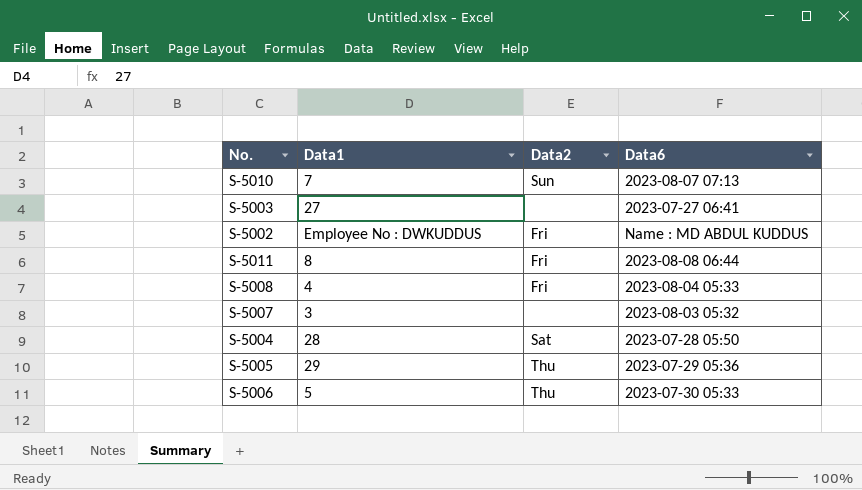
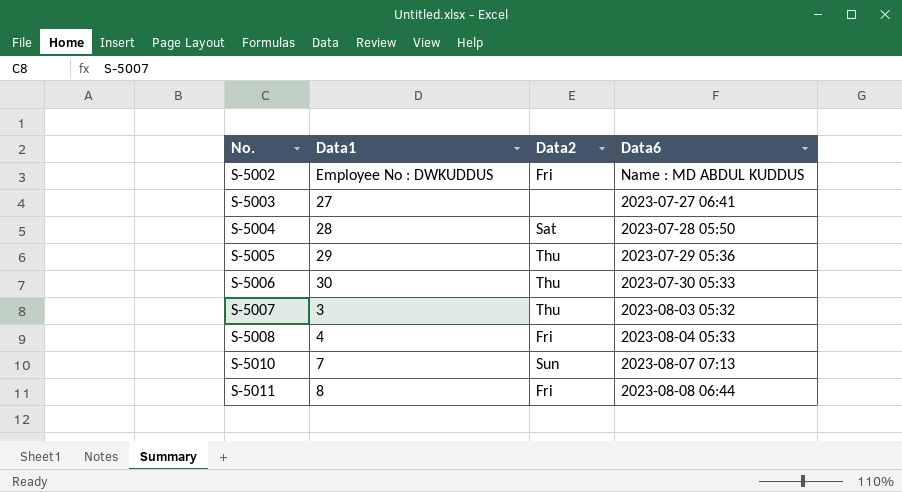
row order: none -> No. ascending
S-5006 | Data1: 5 -> 30
S-5007 | Data2: none -> Thu

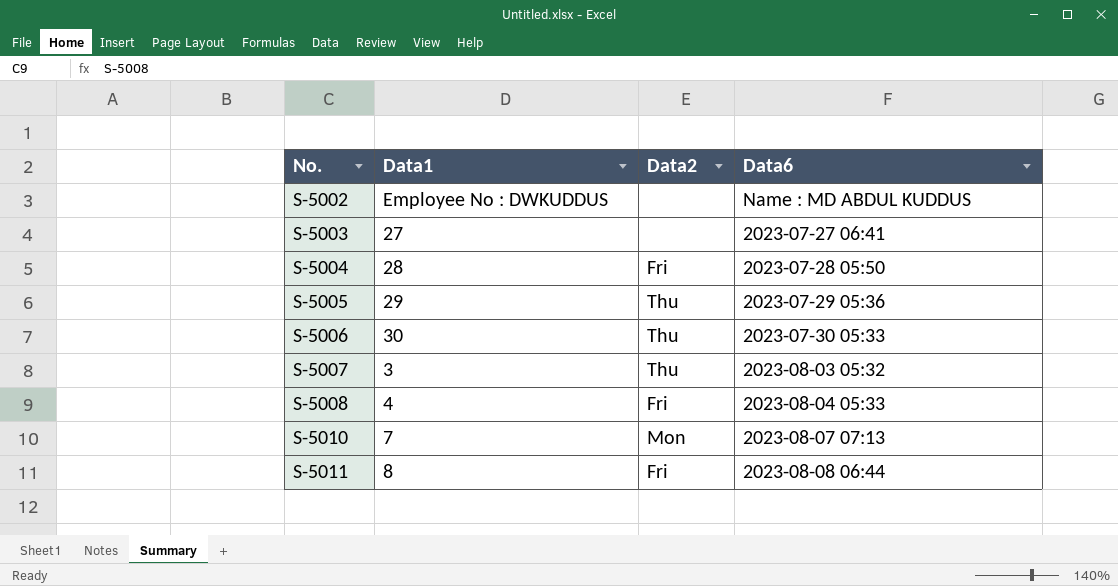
S-5002 | Data2: Fri -> none
S-5004 | Data2: Sat -> Fri
S-5010 | Data2: Sun -> Mon

